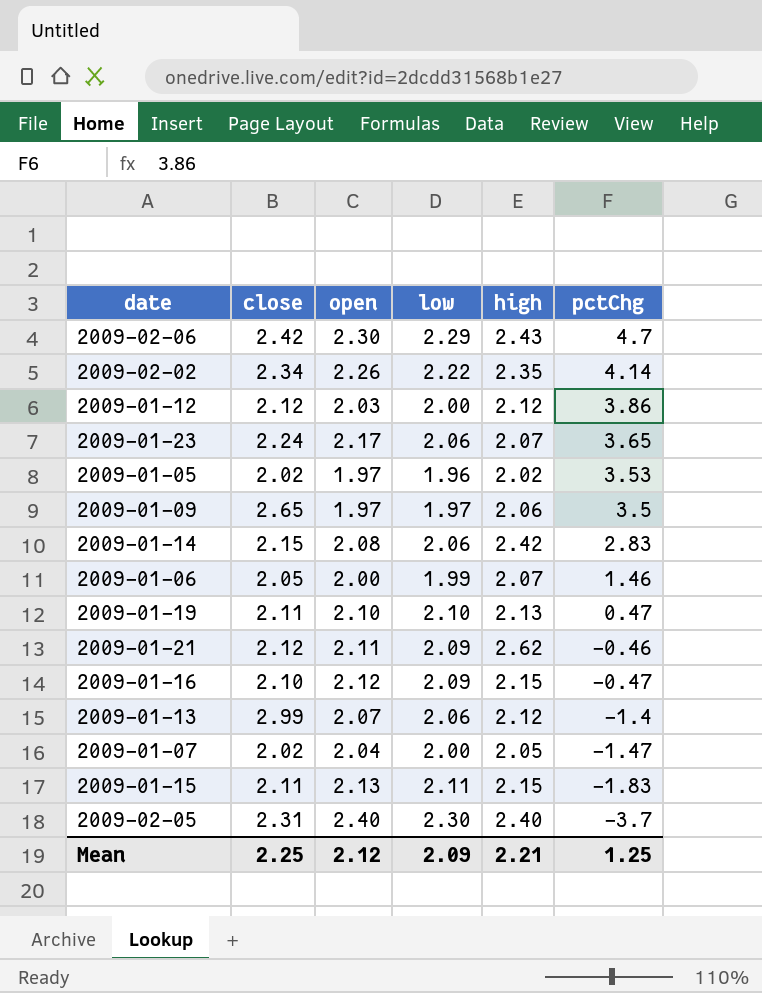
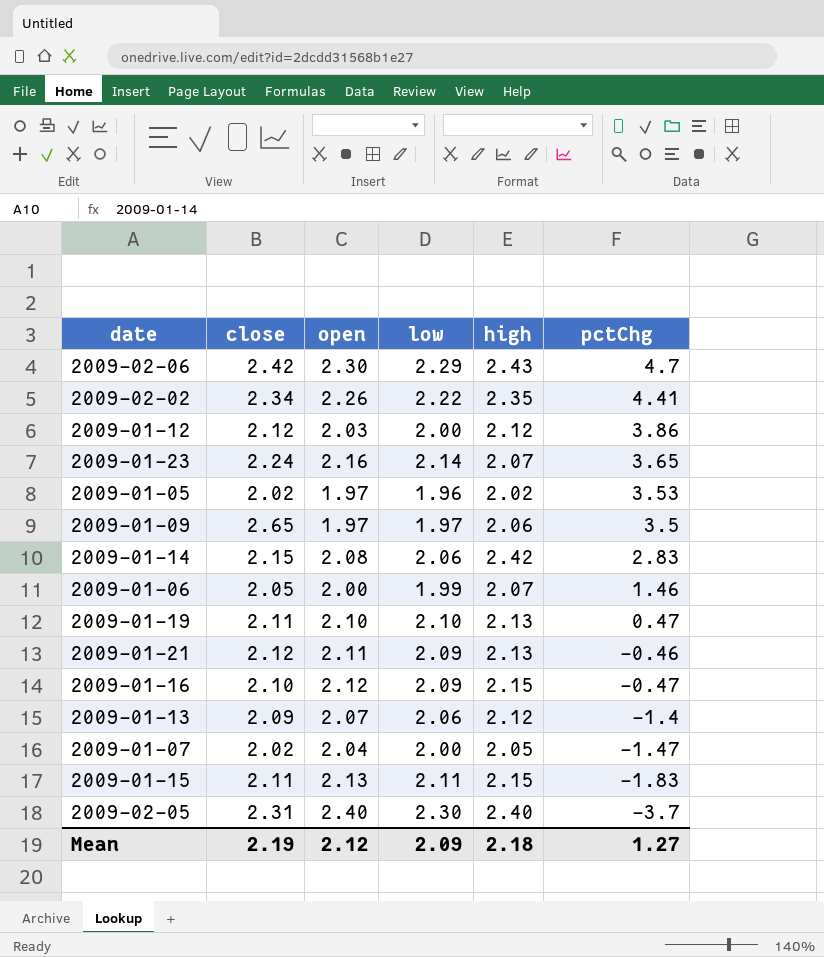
2009-02-02 | pctChg: 4.14 -> 4.41
2009-01-23 | open: 2.17 -> 2.16
2009-01-23 | low: 2.06 -> 2.14
2009-01-21 | high: 2.62 -> 2.13
2009-01-13 | close: 2.99 -> 2.09
Mean | close: 2.25 -> 2.19
Mean | high: 2.21 -> 2.18
Mean | pctChg: 1.25 -> 1.27

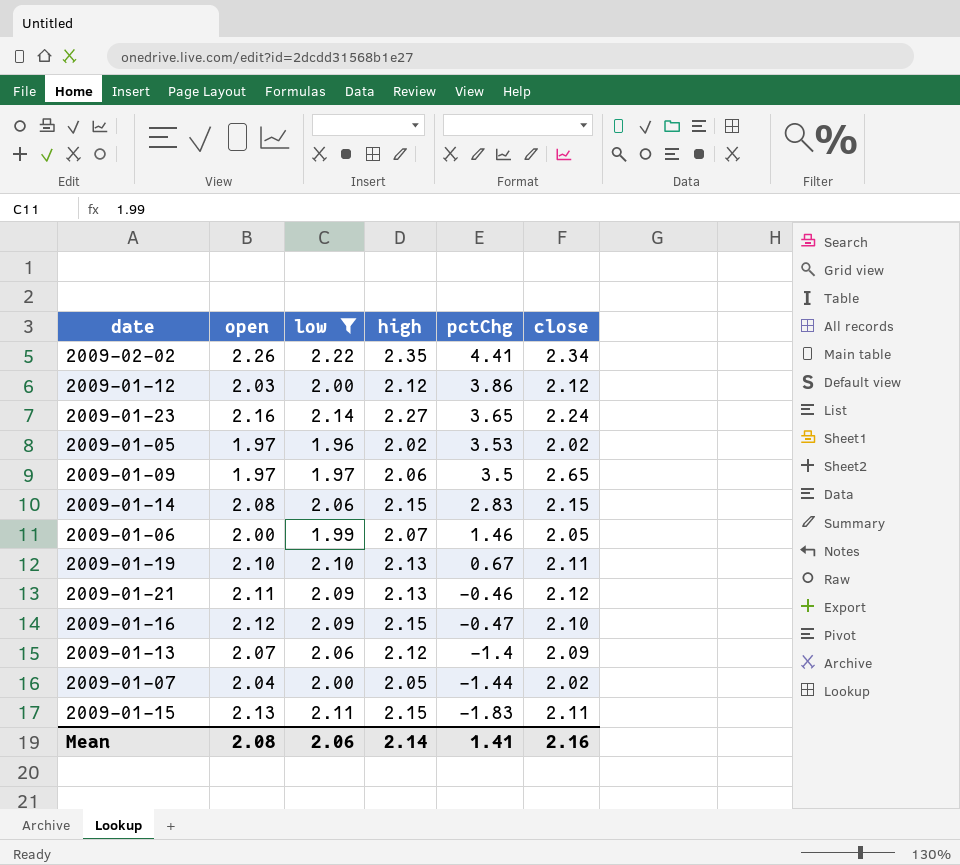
filter: none -> low <= 2.22
column close | position: 2 -> 6
2009-01-23 | high: 2.07 -> 2.27
2009-01-14 | high: 2.42 -> 2.15
2009-01-19 | pctChg: 0.47 -> 0.67
2009-01-07 | pctChg: -1.47 -> -1.44
Mean | open: 2.12 -> 2.08
Mean | low: 2.09 -> 2.06
Mean | high: 2.18 -> 2.14
Mean | pctChg: 1.27 -> 1.41
Mean | close: 2.19 -> 2.16

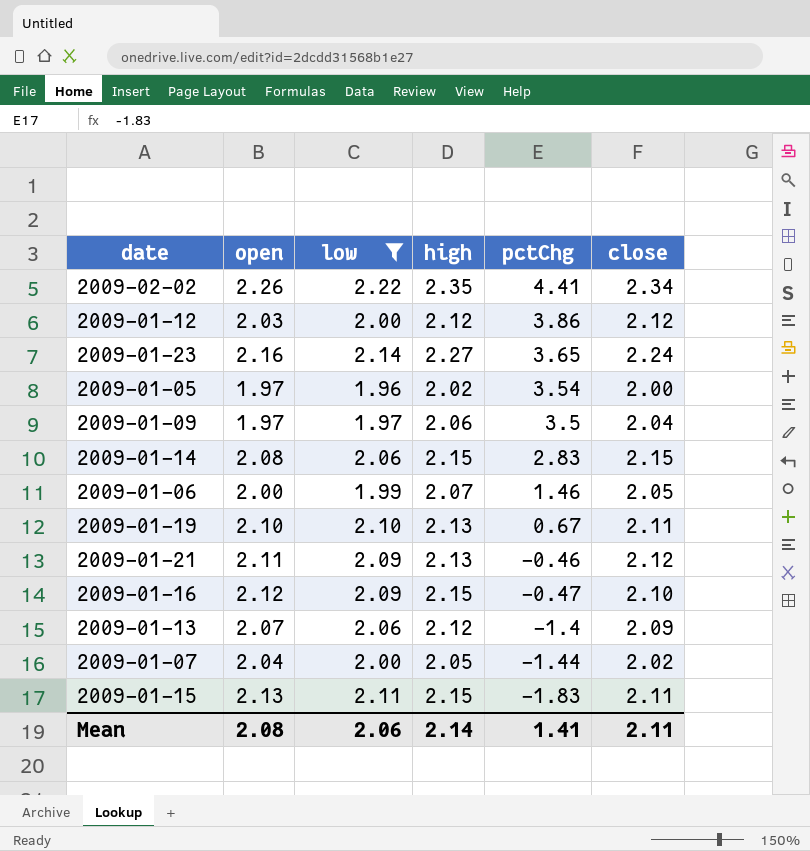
2009-01-05 | pctChg: 3.53 -> 3.54
2009-01-05 | close: 2.02 -> 2.00
2009-01-09 | close: 2.65 -> 2.04
Mean | close: 2.16 -> 2.11

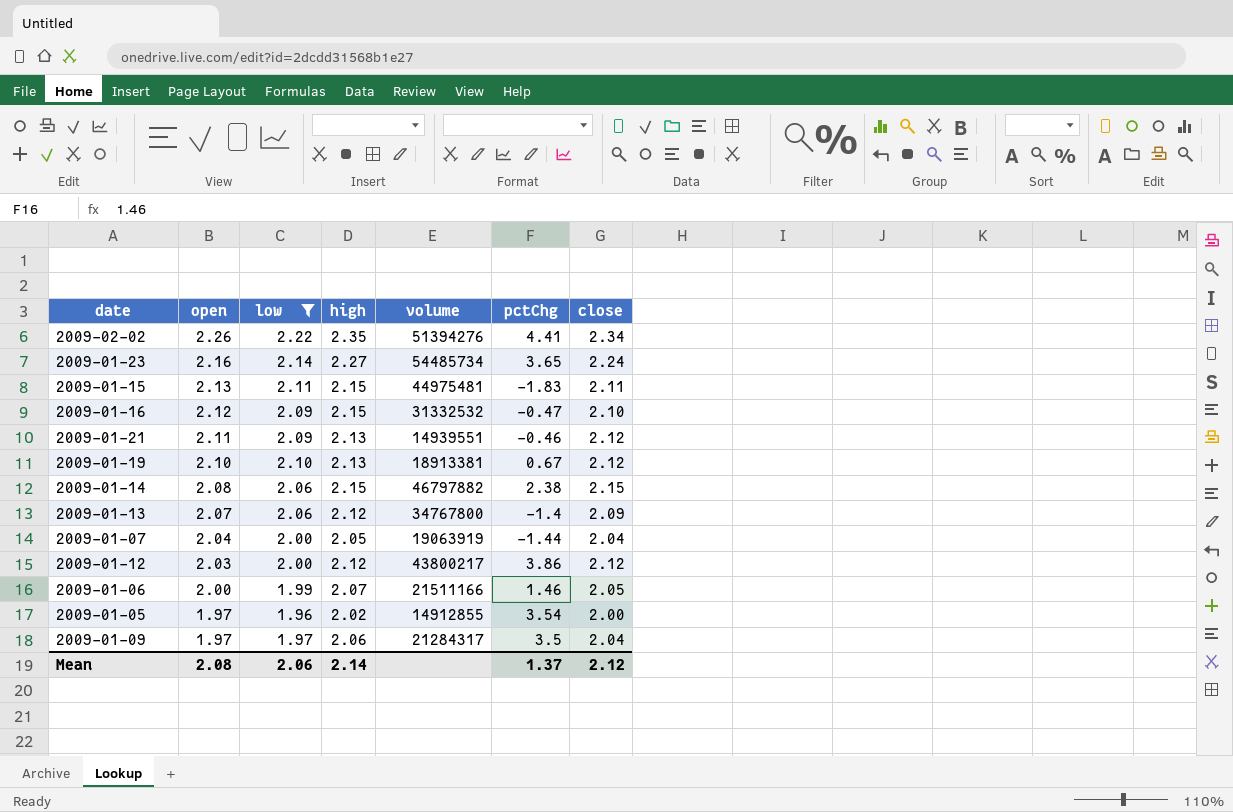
row order: pctChg descending -> open descending
column volume | position: none -> 5
2009-01-19 | close: 2.11 -> 2.12
2009-01-14 | pctChg: 2.83 -> 2.38
2009-01-07 | close: 2.02 -> 2.04
Mean | pctChg: 1.41 -> 1.37
Mean | close: 2.11 -> 2.12

